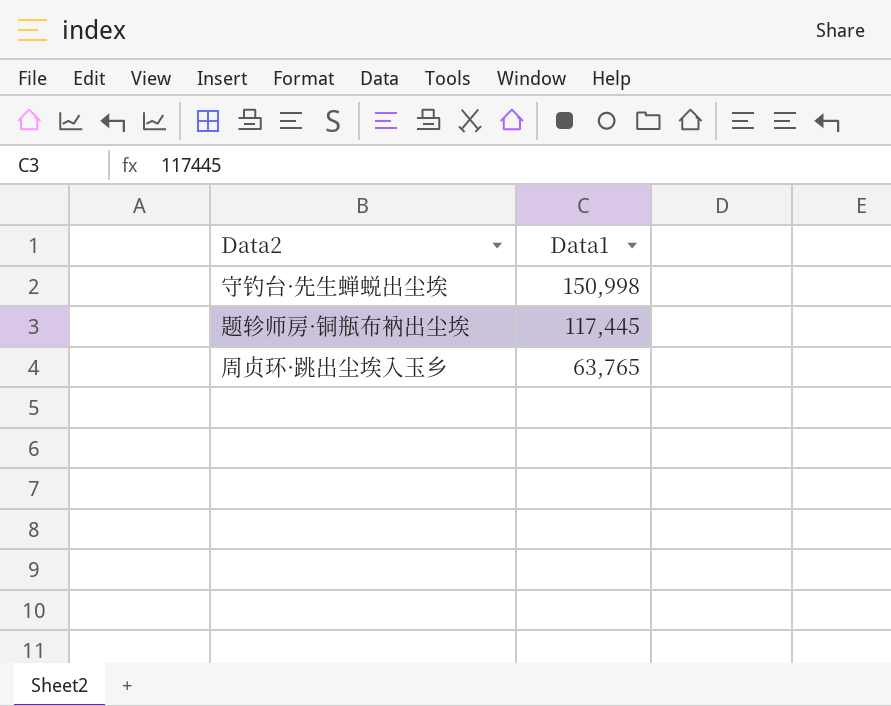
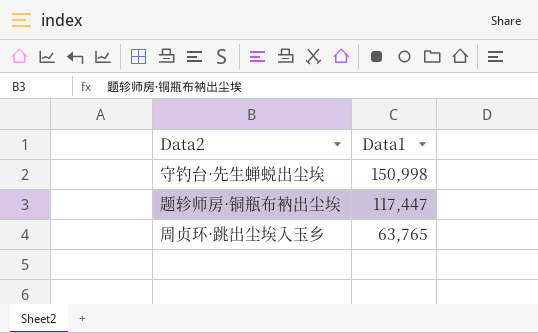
题轸师房·铜瓶布衲出尘埃 | Data1: 117,445 -> 117,447

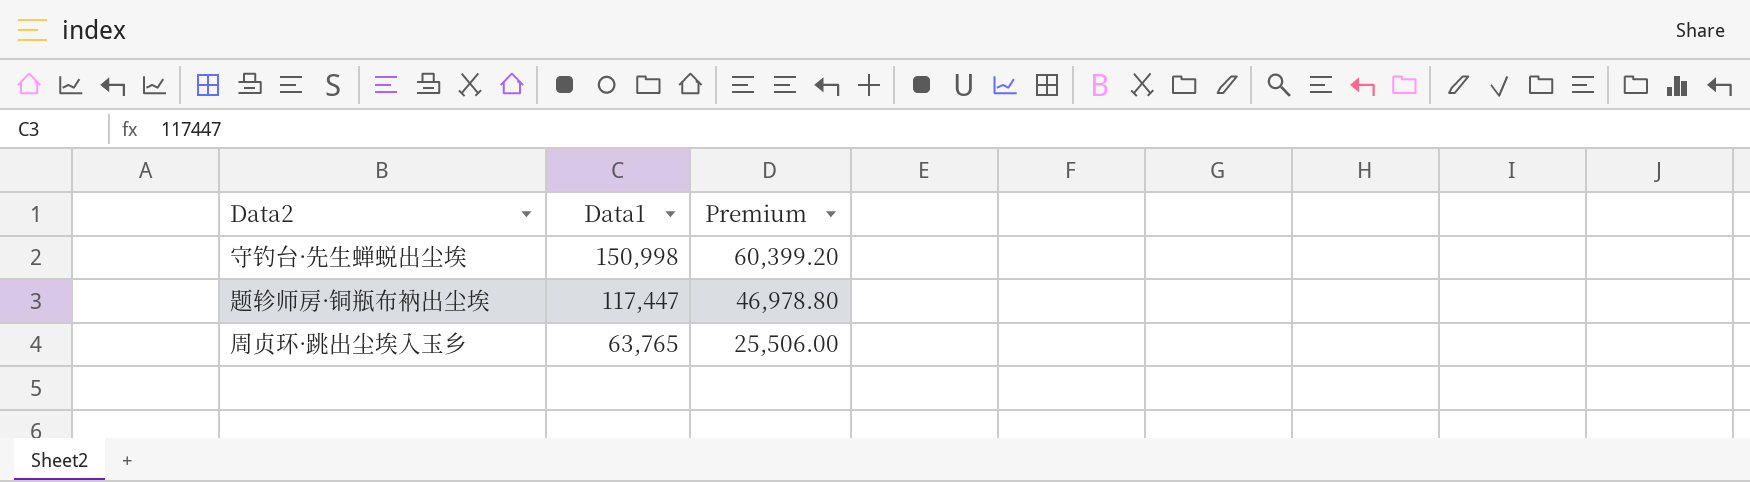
column Premium | formula: none -> [Data1] * 0.4

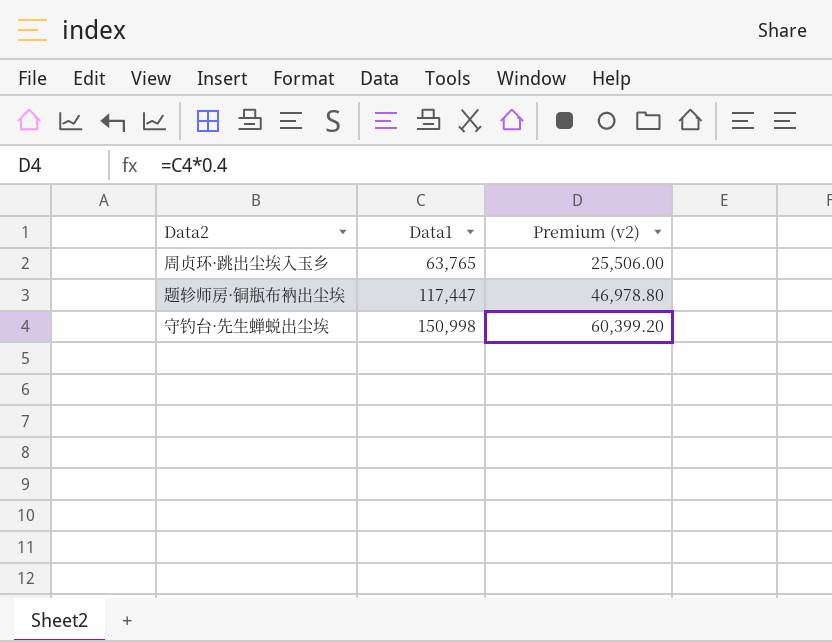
row order: Data1 descending -> Data1 ascending
column name: Premium -> Premium (v2)

